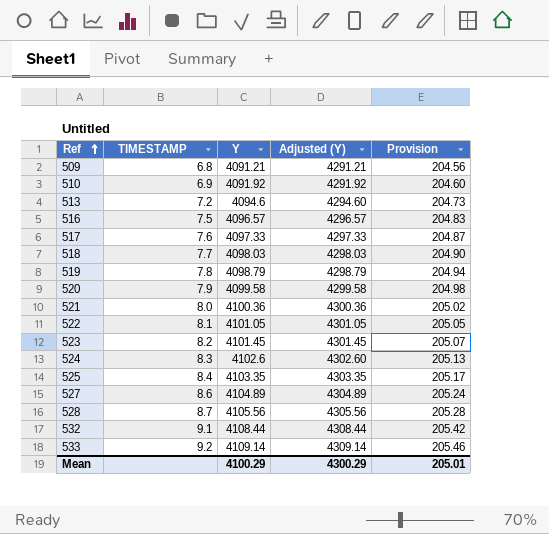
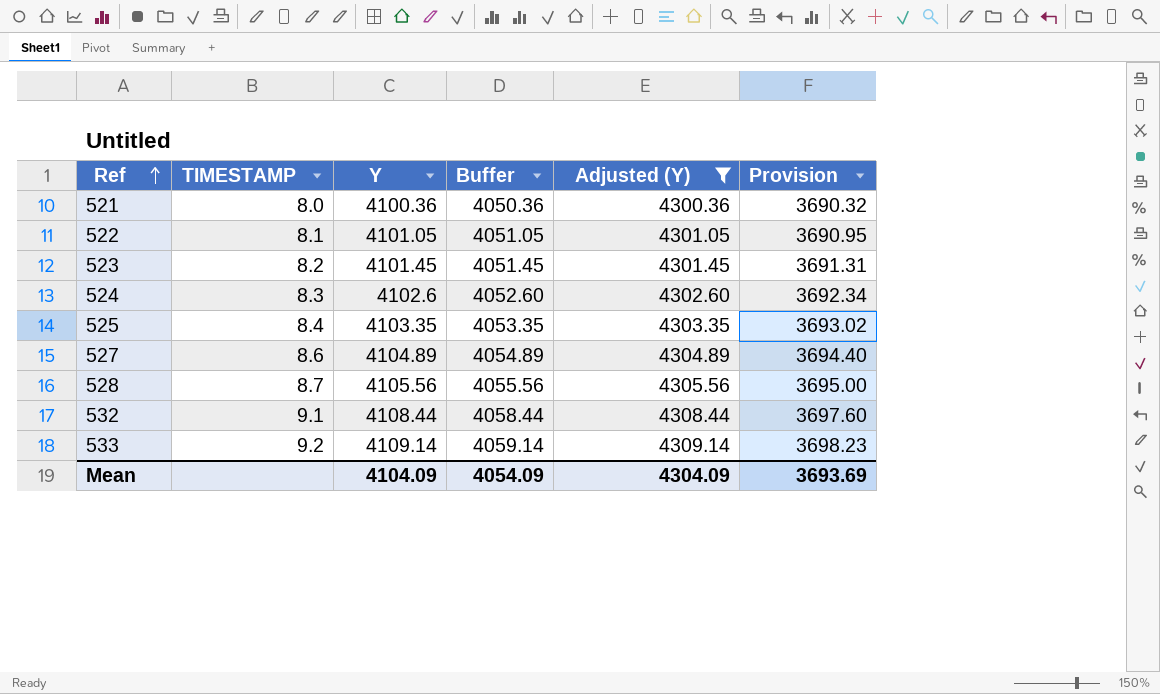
filter: none -> Adjusted (Y) >= 4300.36
column Buffer | formula: none -> [Y] - 50
column Provision | formula: [Y] * 0.05 -> [Y] * 0.9
Mean | Y: 4100.29 -> 4104.09
Mean | Adjusted (Y): 4300.29 -> 4304.09
Mean | Provision: 205.01 -> 3693.69

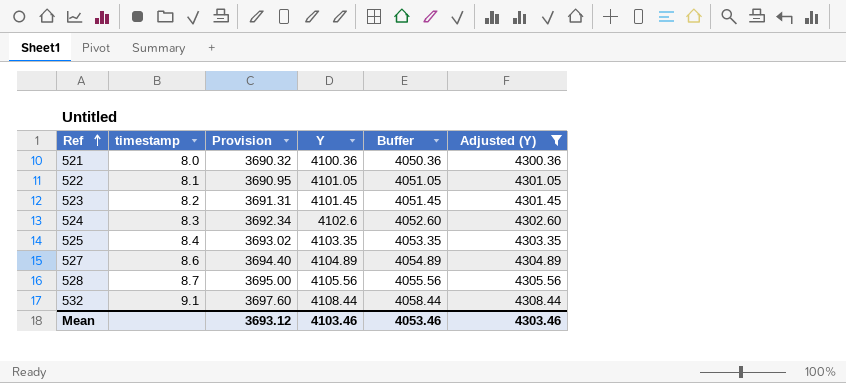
column name: TIMESTAMP -> timestamp
column Provision | position: 6 -> 3
row 533: 9.2 | 4109.14 | 4059.14 | 4309.14 | 3698.23 -> none
Mean | Provision: 3693.69 -> 3693.12
Mean | Y: 4104.09 -> 4103.46
Mean | Buffer: 4054.09 -> 4053.46
Mean | Adjusted (Y): 4304.09 -> 4303.46

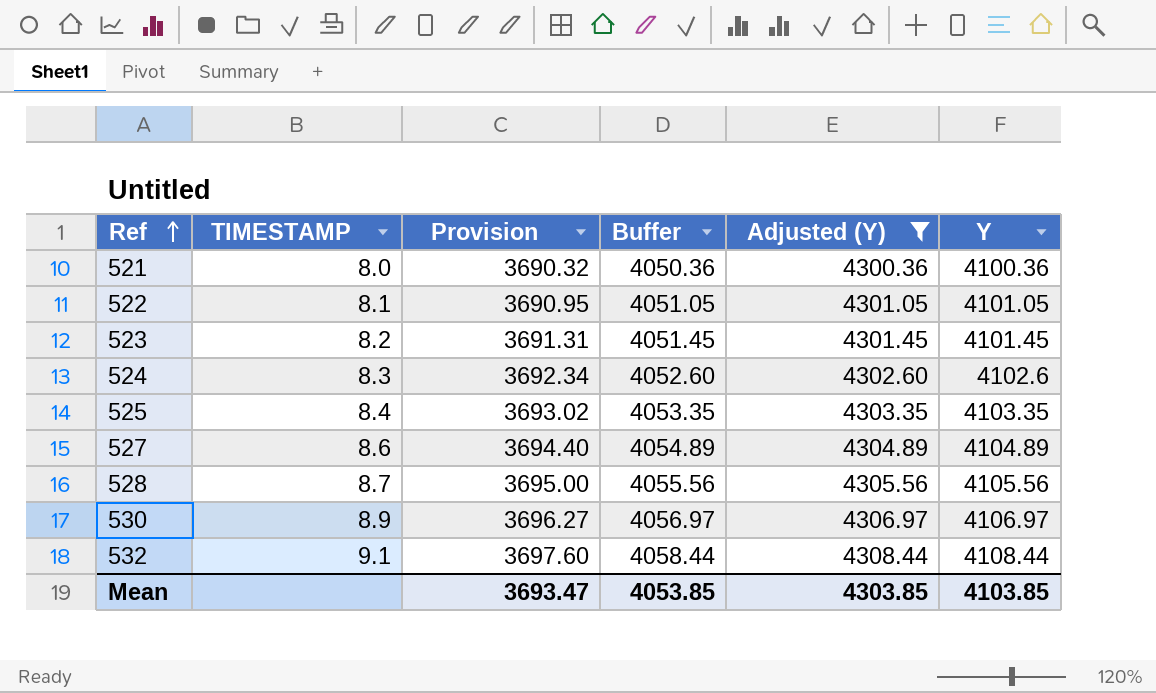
column name: timestamp -> TIMESTAMP
column Y | position: 4 -> 6
row 530: none -> 8.9 | 3696.27 | 4056.97 | 4306.97 | 4106.97
Mean | Provision: 3693.12 -> 3693.47
Mean | Buffer: 4053.46 -> 4053.85
Mean | Adjusted (Y): 4303.46 -> 4303.85
Mean | Y: 4103.46 -> 4103.85

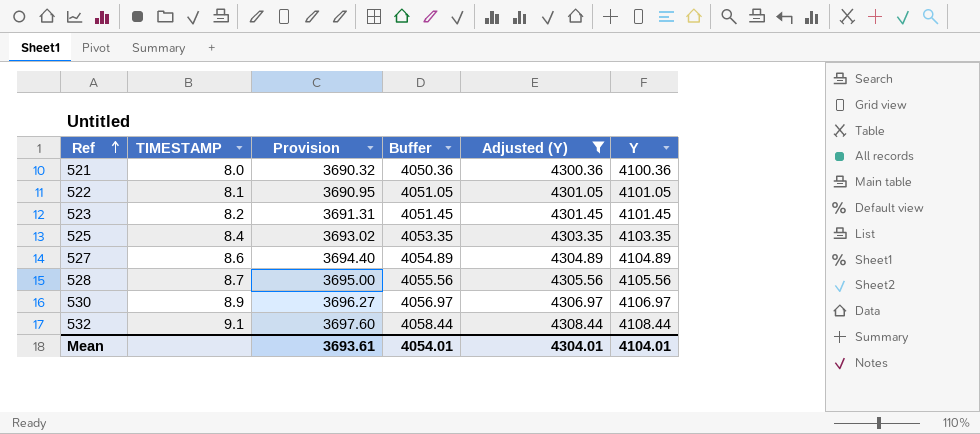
row 524: 8.3 | 3692.34 | 4052.60 | 4302.60 | 4102.6 -> none
Mean | Provision: 3693.47 -> 3693.61
Mean | Buffer: 4053.85 -> 4054.01
Mean | Adjusted (Y): 4303.85 -> 4304.01
Mean | Y: 4103.85 -> 4104.01

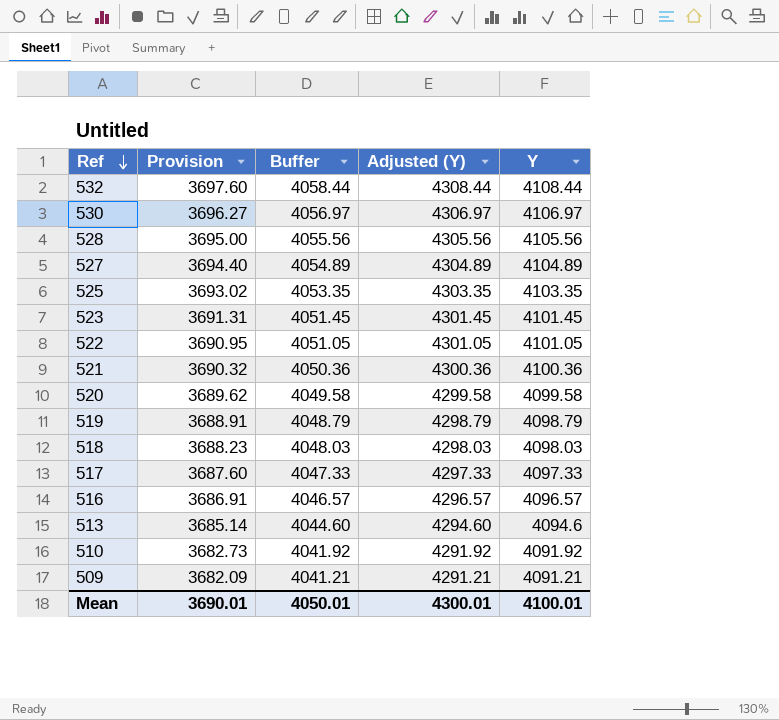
filter: Adjusted (Y) >= 4300.36 -> none
row order: Ref ascending -> Ref descending
column TIMESTAMP | position: 2 -> none
Mean | Provision: 3693.61 -> 3690.01
Mean | Buffer: 4054.01 -> 4050.01
Mean | Adjusted (Y): 4304.01 -> 4300.01
Mean | Y: 4104.01 -> 4100.01

